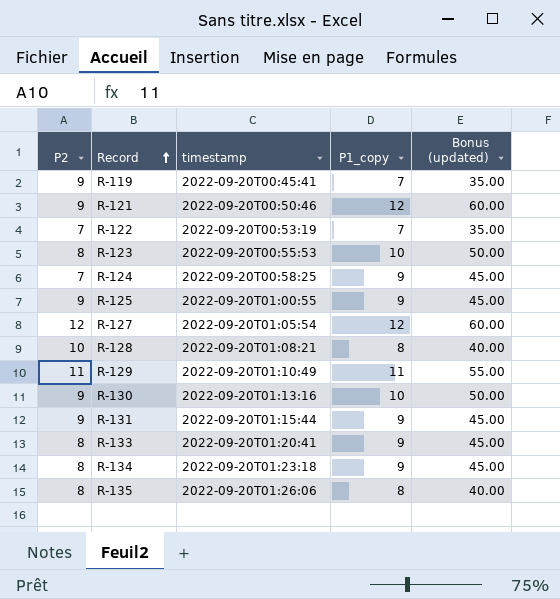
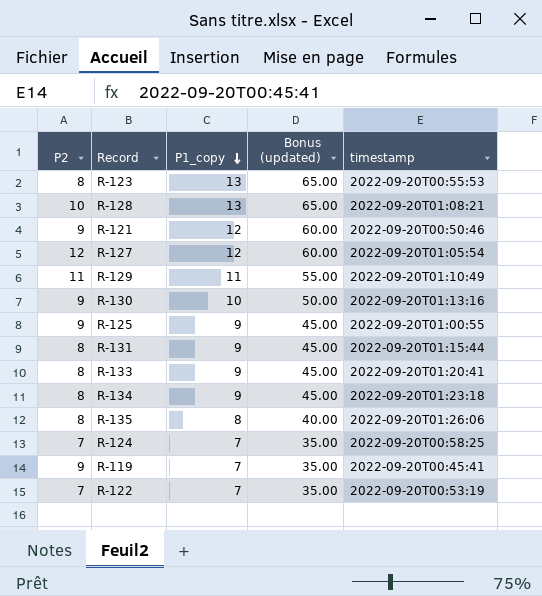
row order: Record ascending -> P1_copy descending
column timestamp | position: 3 -> 5
R-123 | P1_copy: 10 -> 13
R-123 | Bonus (updated): 50.00 -> 65.00
R-128 | P1_copy: 8 -> 13
R-128 | Bonus (updated): 40.00 -> 65.00
R-131 | P2: 9 -> 8
R-124 | P1_copy: 9 -> 7
R-124 | Bonus (updated): 45.00 -> 35.00

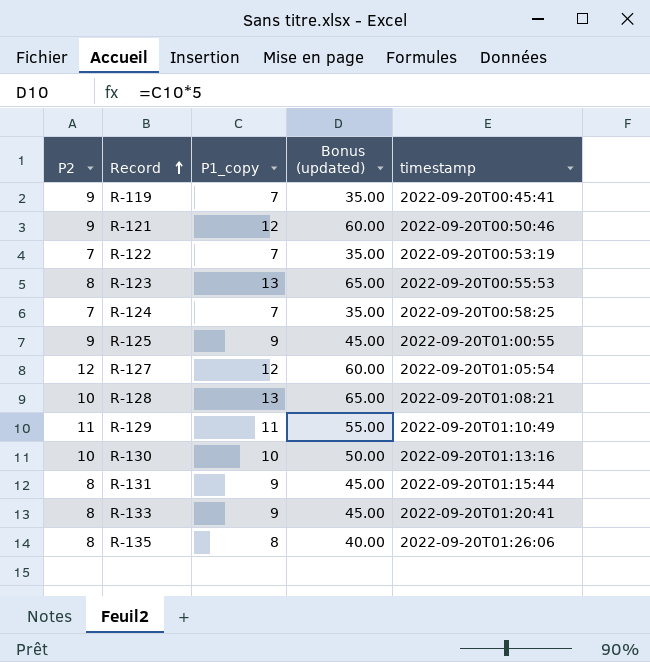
row order: P1_copy descending -> Record ascending
row R-134: 8 | 9 | 45.00 | 2022-09-20T01:23:18 -> none
R-130 | P2: 9 -> 10

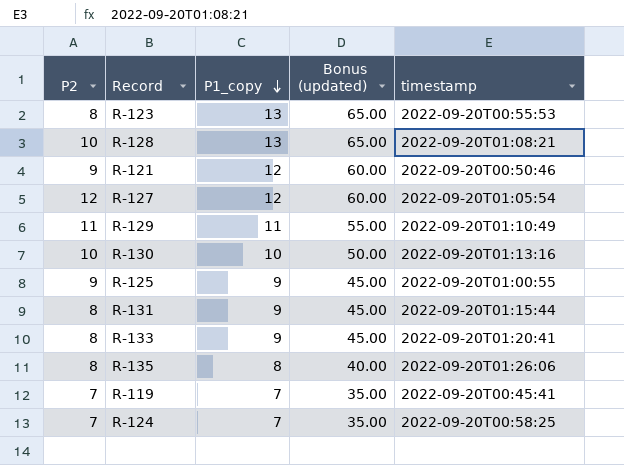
row order: Record ascending -> P1_copy descending
row R-122: 7 | 7 | 35.00 | 2022-09-20T00:53:19 -> none
R-119 | P2: 9 -> 7

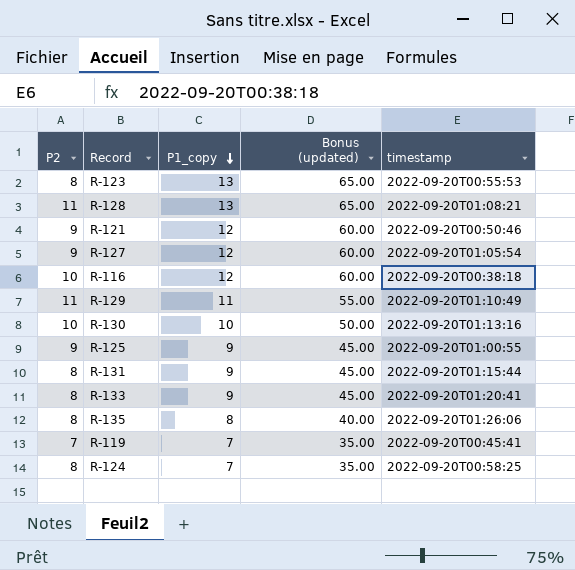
R-128 | P2: 10 -> 11
R-127 | P2: 12 -> 9
row R-116: none -> 10 | 12 | 60.00 | 2022-09-20T00:38:18
R-124 | P2: 7 -> 8

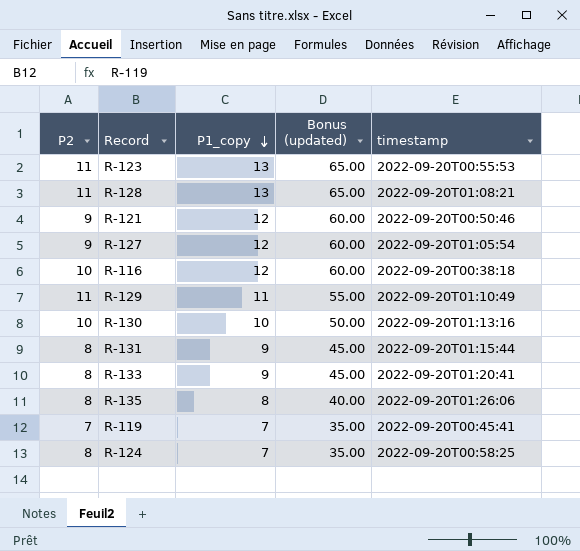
row R-125: 9 | 9 | 45.00 | 2022-09-20T01:00:55 -> none
R-123 | P2: 8 -> 11

